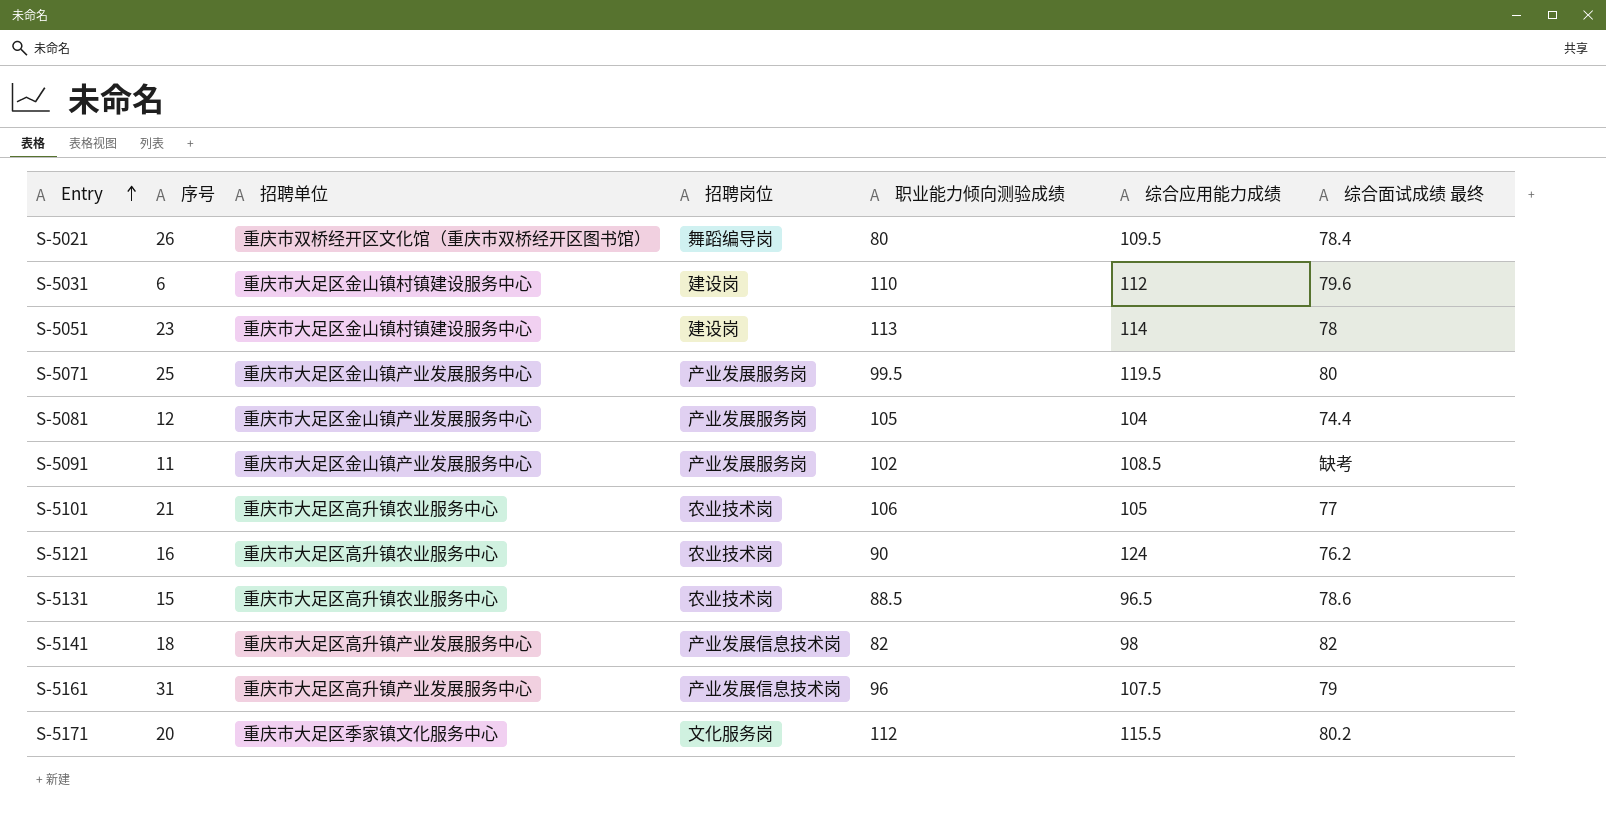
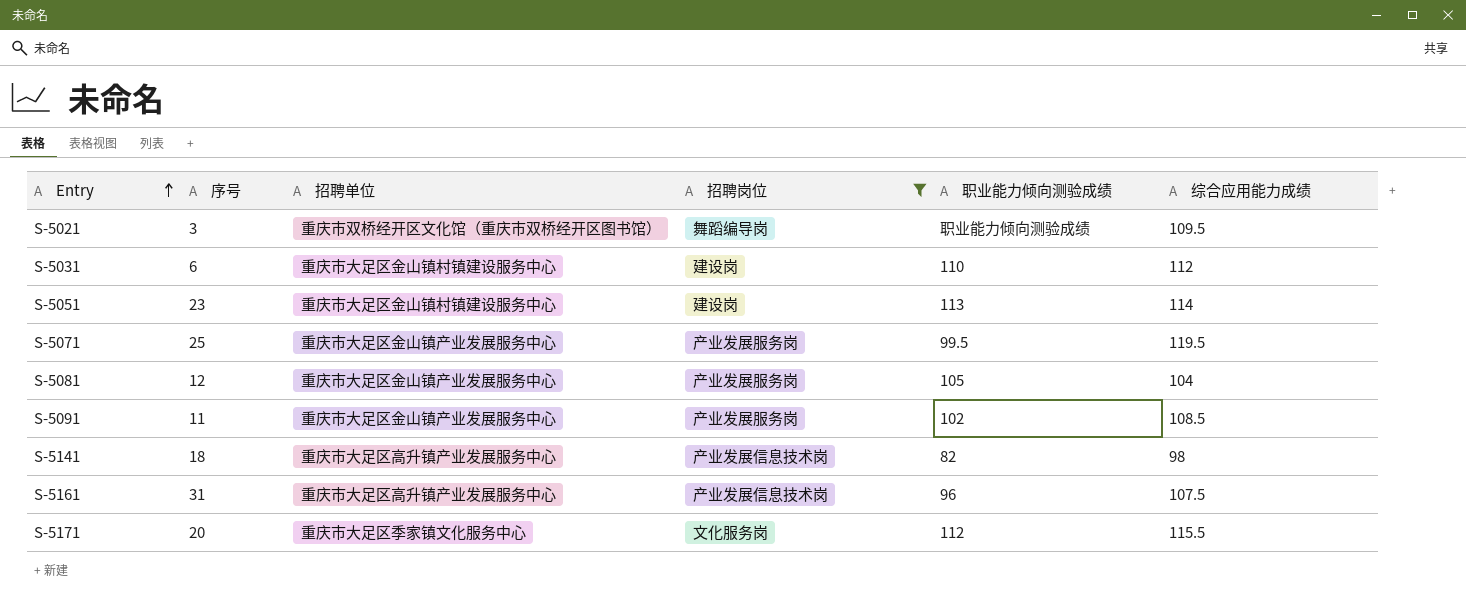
filter: none -> 招聘岗位 != 农业技术岗
column 综合面试成绩 最终 | position: 7 -> none
S-5021 | 序号: 26 -> 3
S-5021 | 职业能力倾向测验成绩: 80 -> 职业能力倾向测验成绩

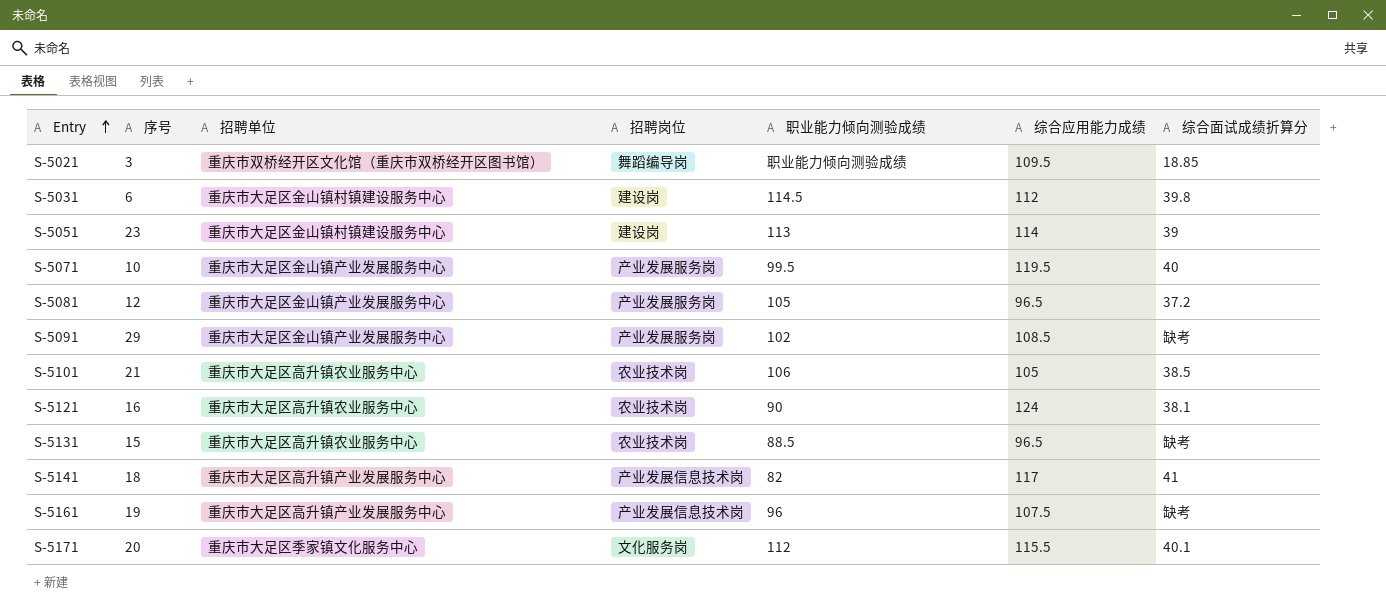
filter: 招聘岗位 != 农业技术岗 -> none
column 综合面试成绩折算分 | position: none -> 7
S-5031 | 职业能力倾向测验成绩: 110 -> 114.5
S-5071 | 序号: 25 -> 10
S-5081 | 综合应用能力成绩: 104 -> 96.5
S-5091 | 序号: 11 -> 29
S-5141 | 综合应用能力成绩: 98 -> 117
S-5161 | 序号: 31 -> 19

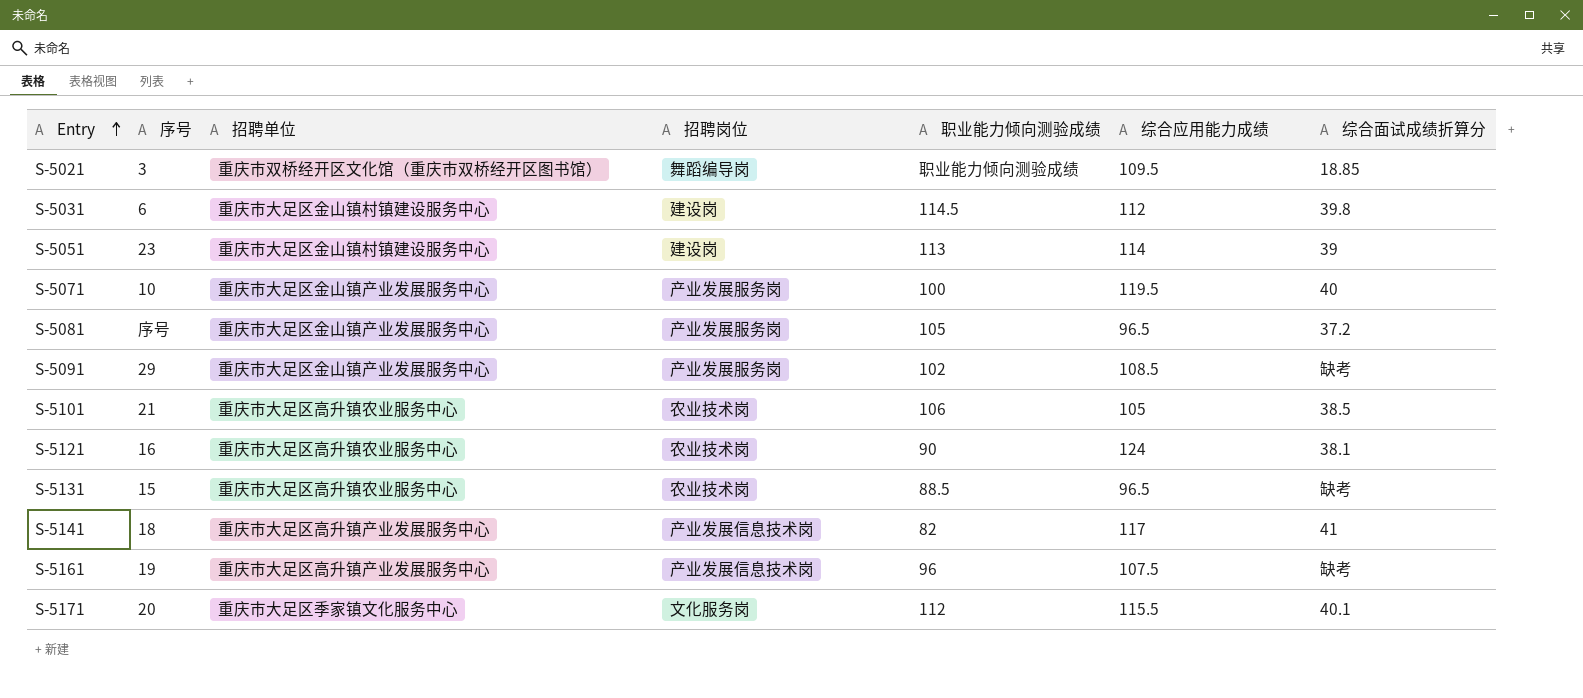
S-5071 | 职业能力倾向测验成绩: 99.5 -> 100
S-5081 | 序号: 12 -> 序号

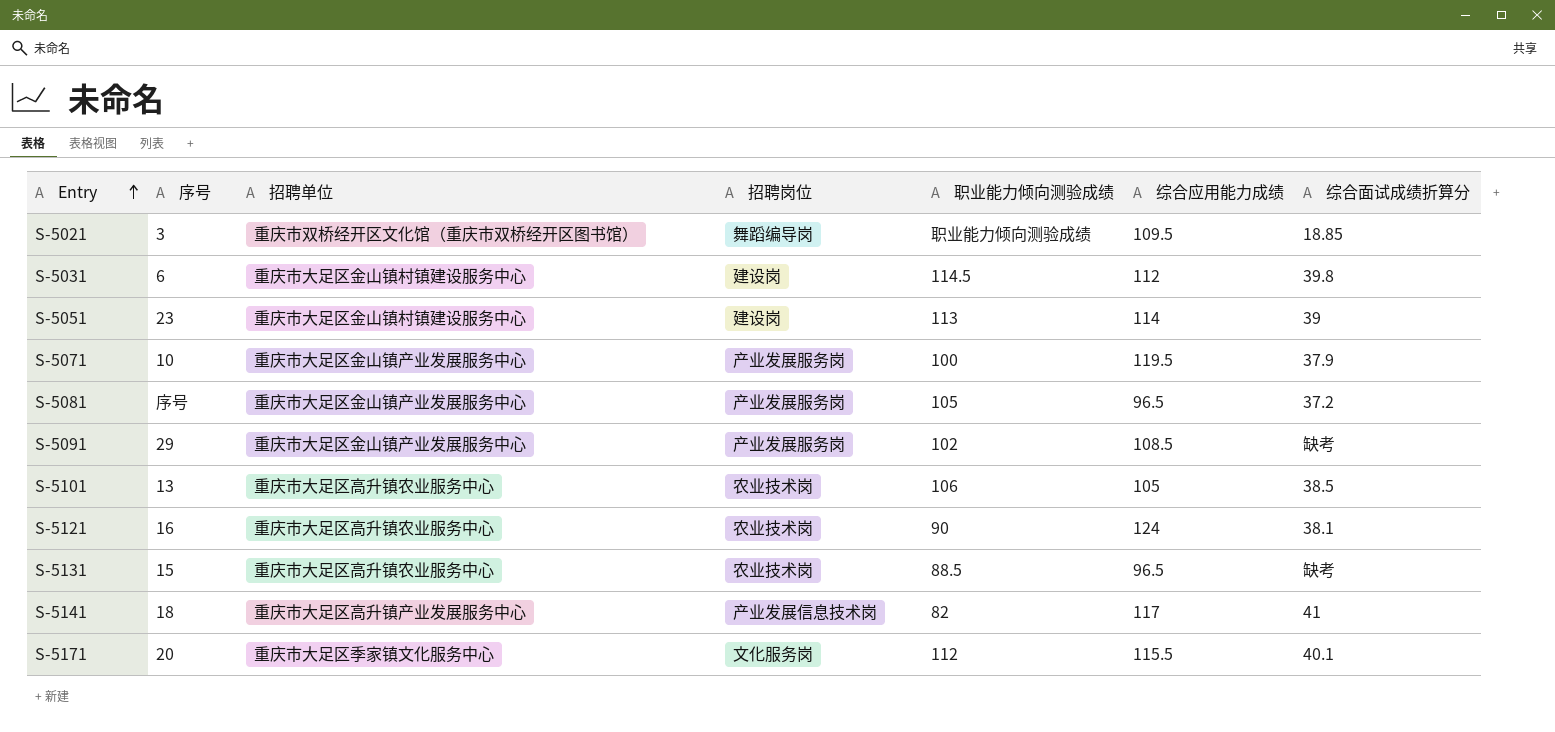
row S-5161: 19 | 重庆市大足区高升镇产业发展服务中心 | 产业发展信息技术岗 | 96 | 107.5 | 缺考 -> none
S-5071 | 综合面试成绩折算分: 40 -> 37.9
S-5101 | 序号: 21 -> 13

